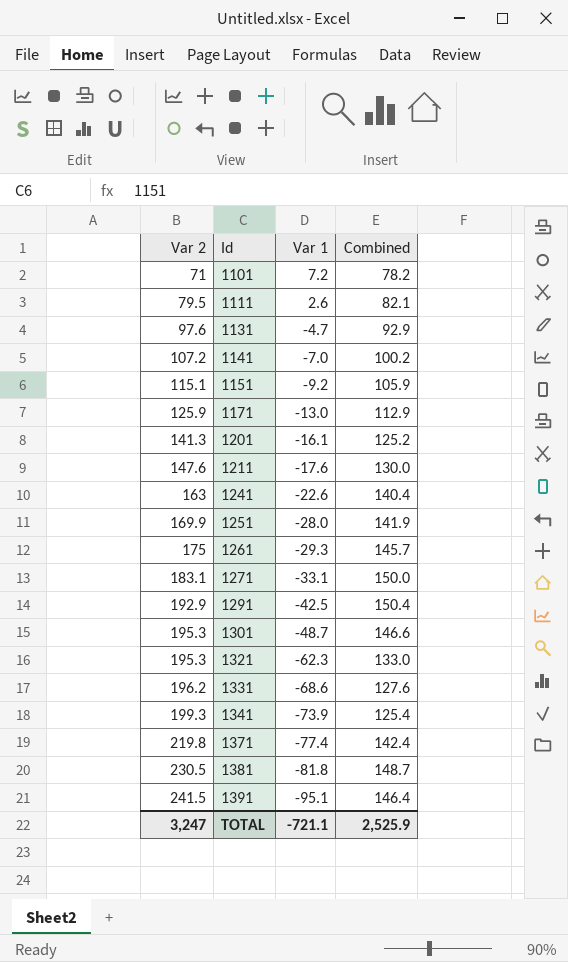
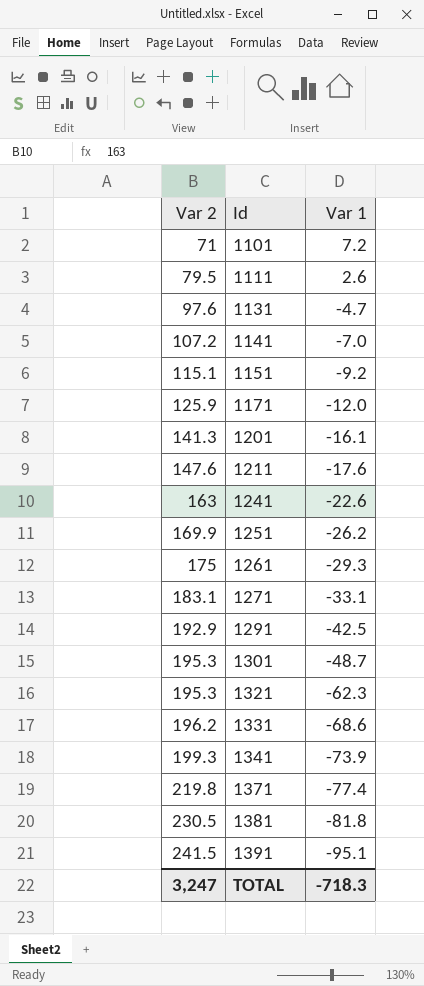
column Combined | formula: [Var 2] + [Var 1] -> none
1171 | Var 1: -13.0 -> -12.0
1251 | Var 1: -28.0 -> -26.2
TOTAL | Var 1: -721.1 -> -718.3

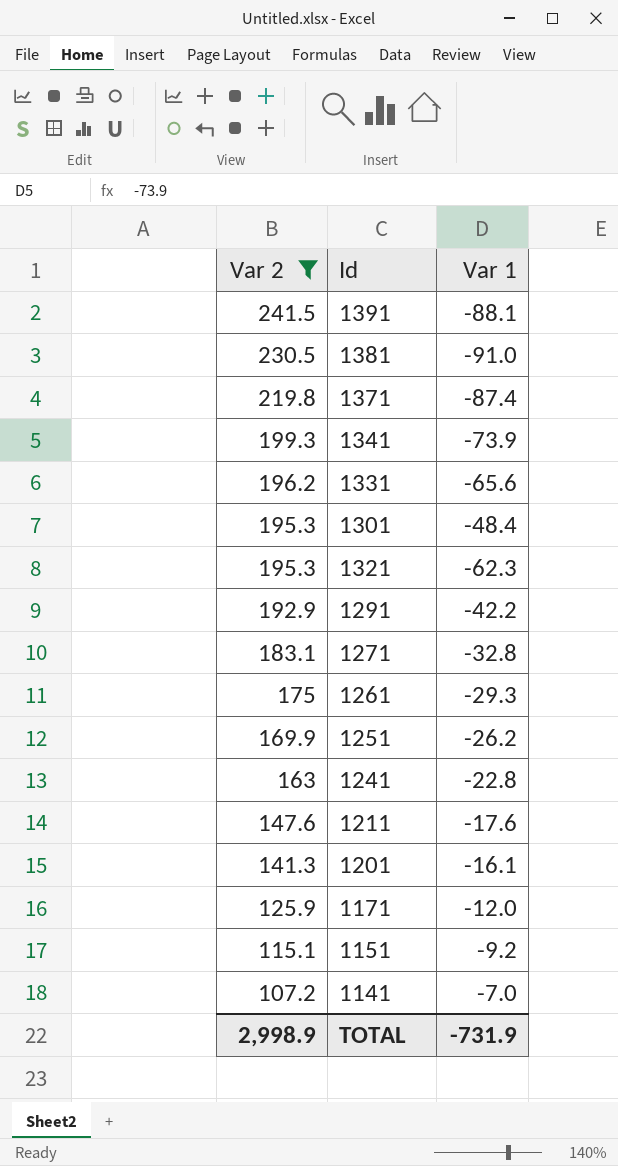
filter: none -> Var 2 >= 107.2
row order: Var 2 ascending -> Var 2 descending
1391 | Var 1: -95.1 -> -88.1
1381 | Var 1: -81.8 -> -91.0
1371 | Var 1: -77.4 -> -87.4
1331 | Var 1: -68.6 -> -65.6
1301 | Var 1: -48.7 -> -48.4
1291 | Var 1: -42.5 -> -42.2
1271 | Var 1: -33.1 -> -32.8
1241 | Var 1: -22.6 -> -22.8
TOTAL | Var 2: 3,247 -> 2,998.9
TOTAL | Var 1: -718.3 -> -731.9

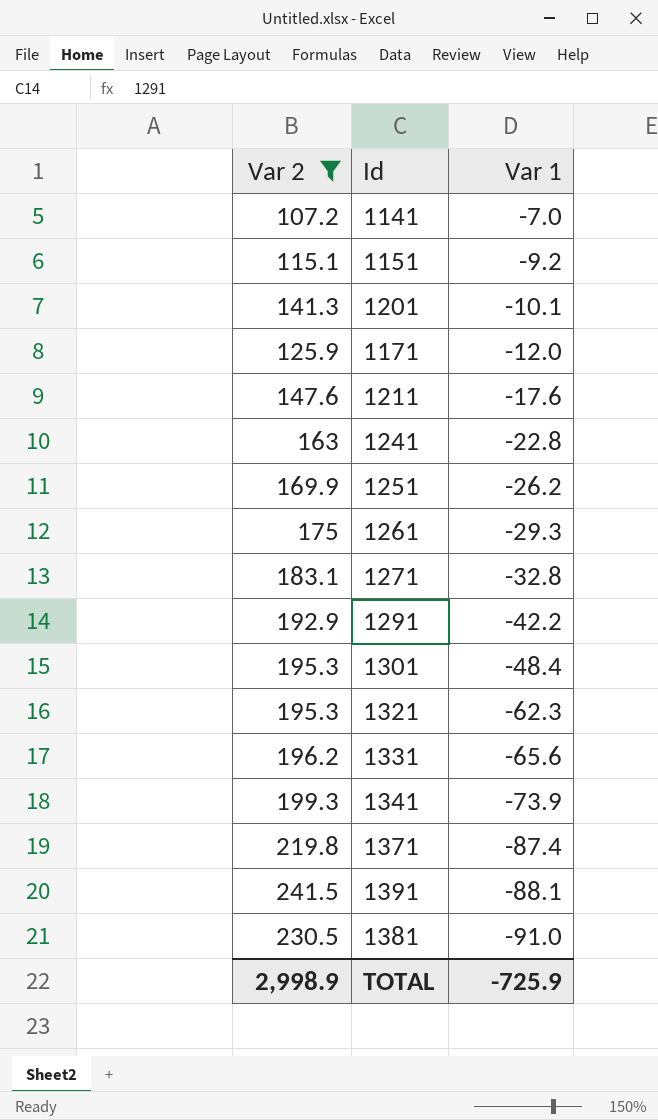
row order: Var 2 descending -> Var 1 descending
1201 | Var 1: -16.1 -> -10.1
TOTAL | Var 1: -731.9 -> -725.9

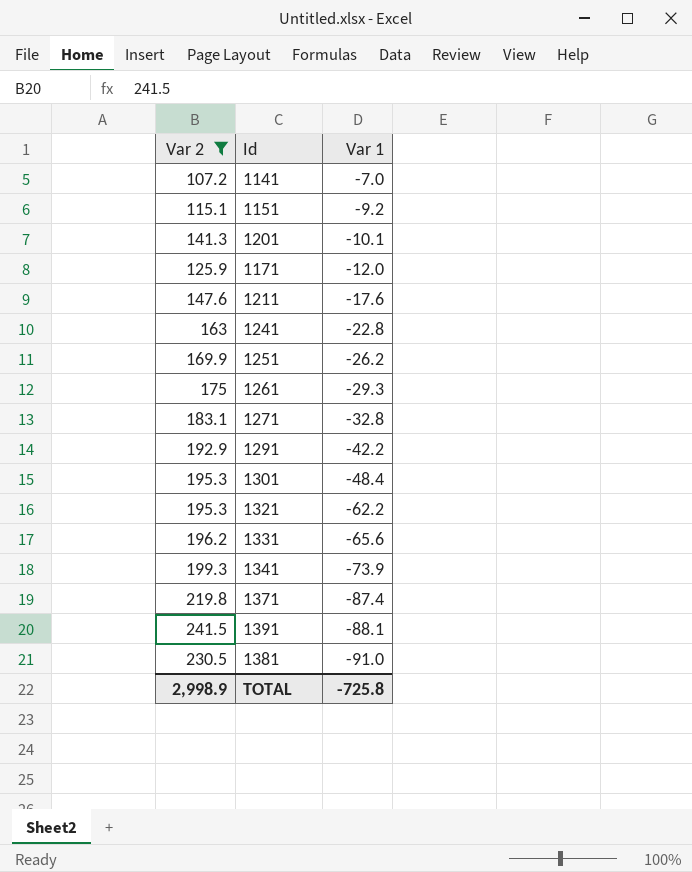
1321 | Var 1: -62.3 -> -62.2
TOTAL | Var 1: -725.9 -> -725.8

